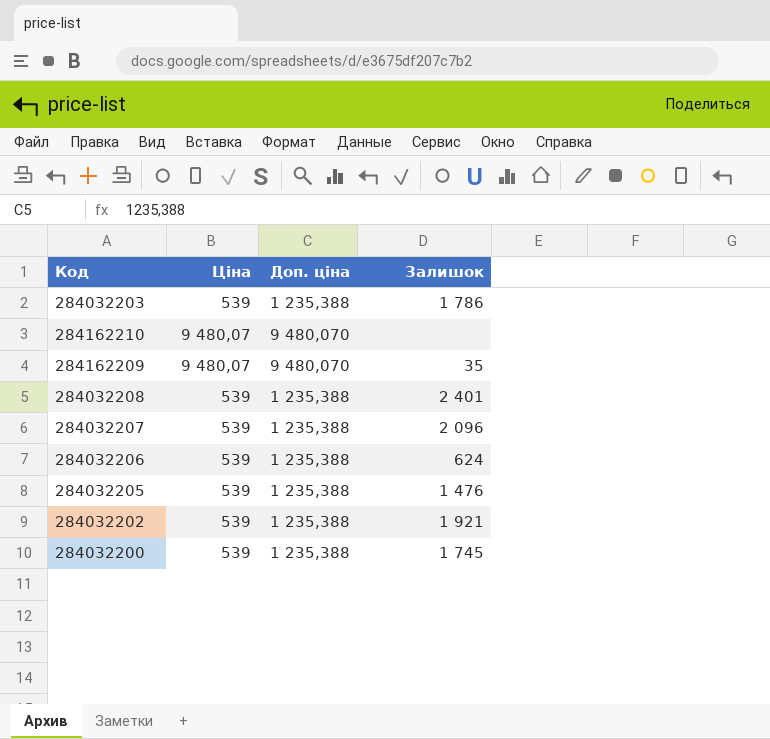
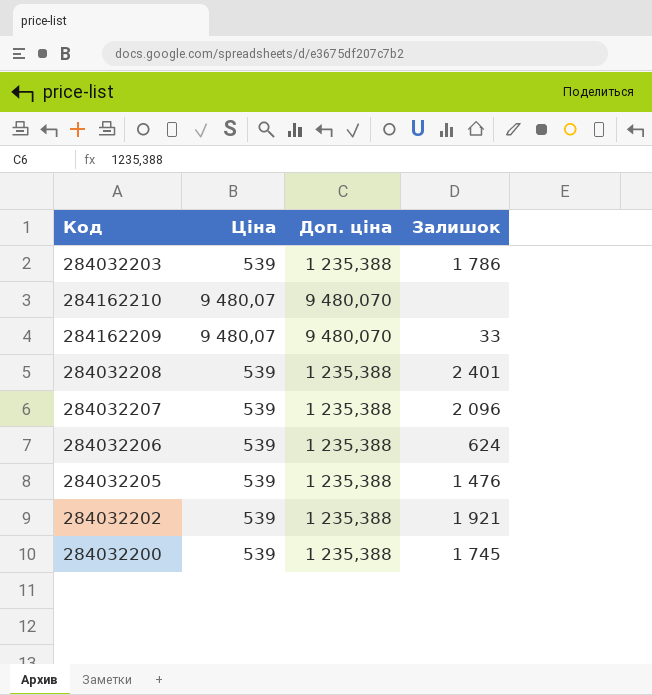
284162209 | Залишок: 35 -> 33

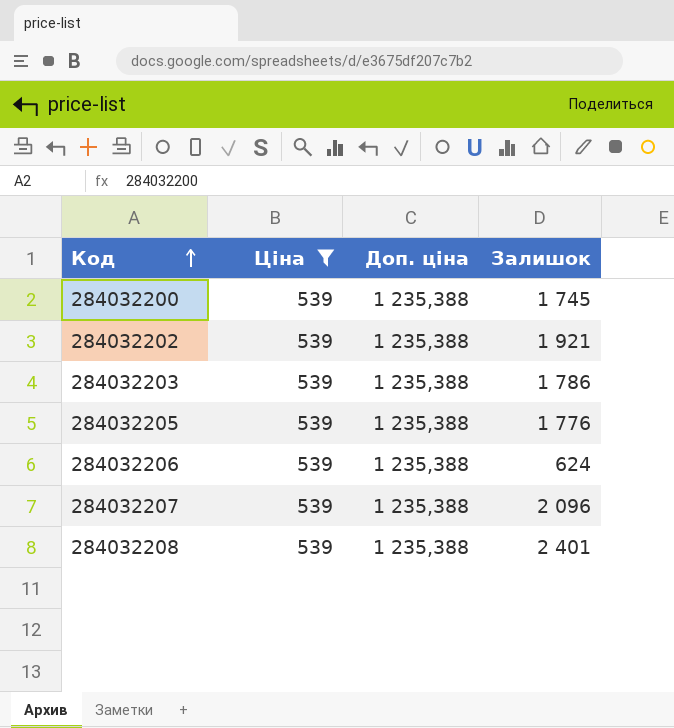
filter: none -> Ціна = 539
row order: none -> Код ascending
284032205 | Залишок: 1 476 -> 1 776

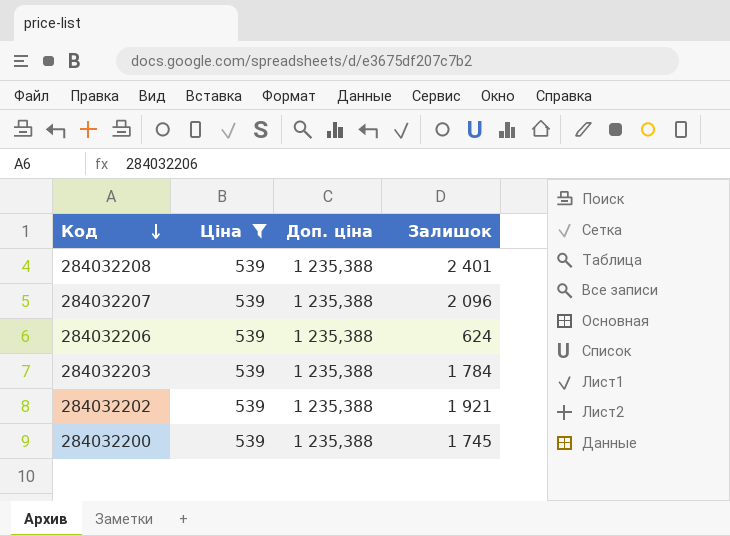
row order: Код ascending -> Код descending
row 284032205: 539 | 1 235,388 | 1 776 -> none
284032203 | Залишок: 1 786 -> 1 784

